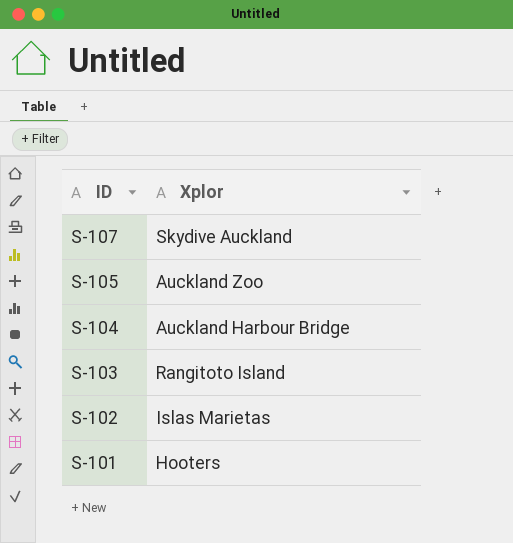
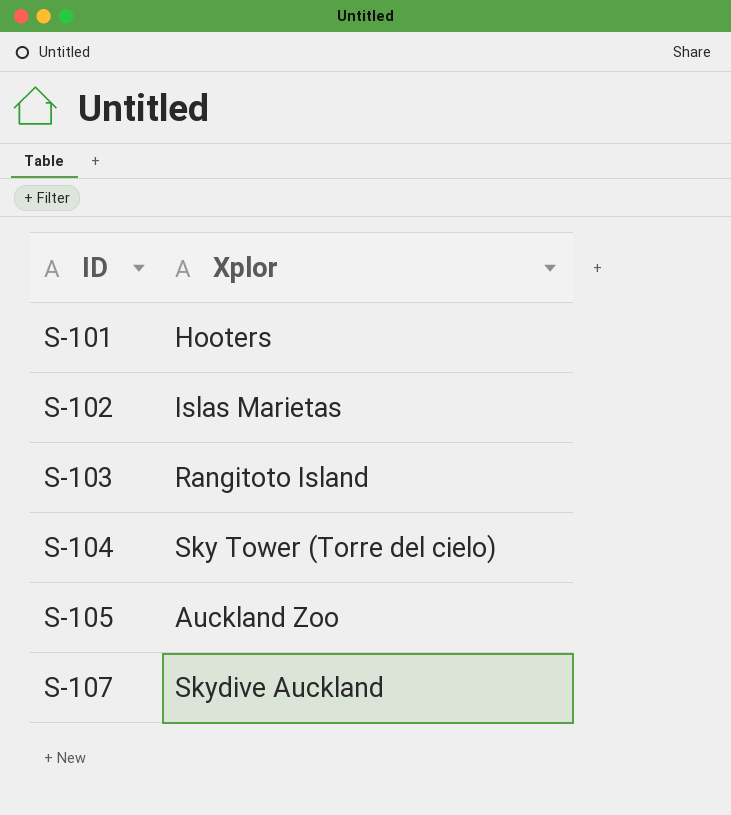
row order: ID descending -> ID ascending
S-104 | Xplor: Auckland Harbour Bridge -> Sky Tower (Torre del cielo)

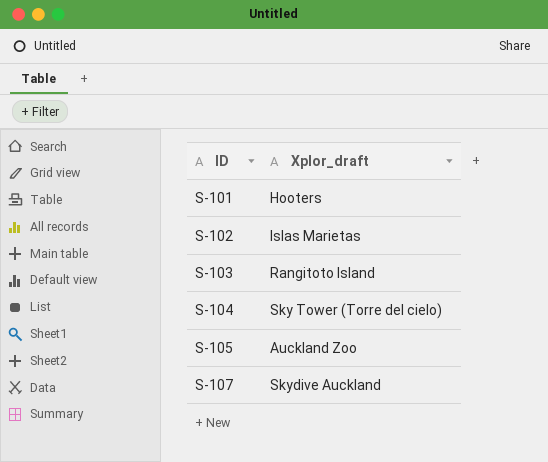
column name: Xplor -> Xplor_draft

